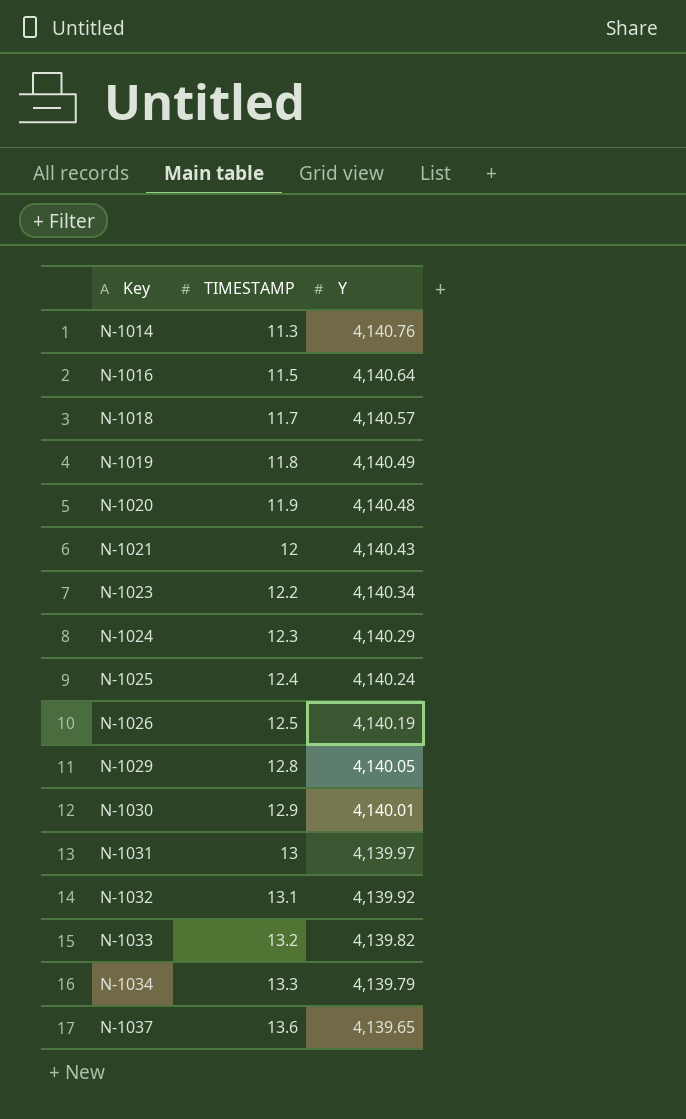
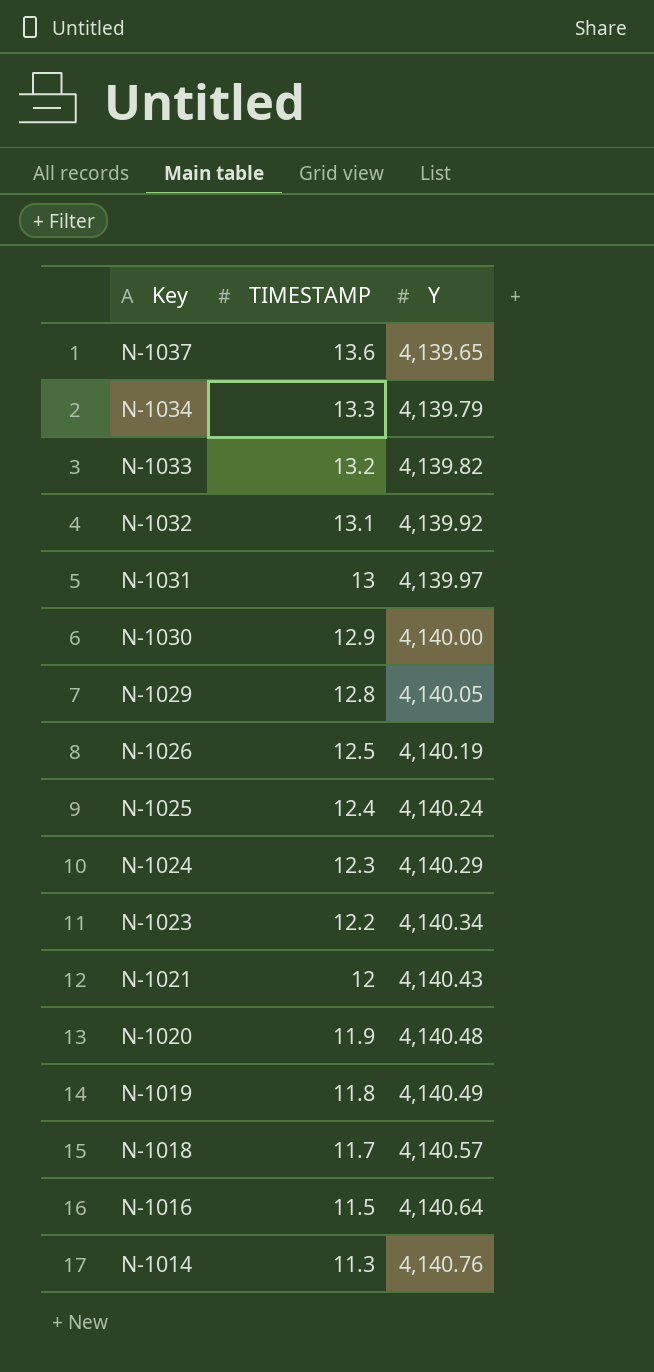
row order: Key ascending -> Key descending
N-1030 | Y: 4,140.01 -> 4,140.00

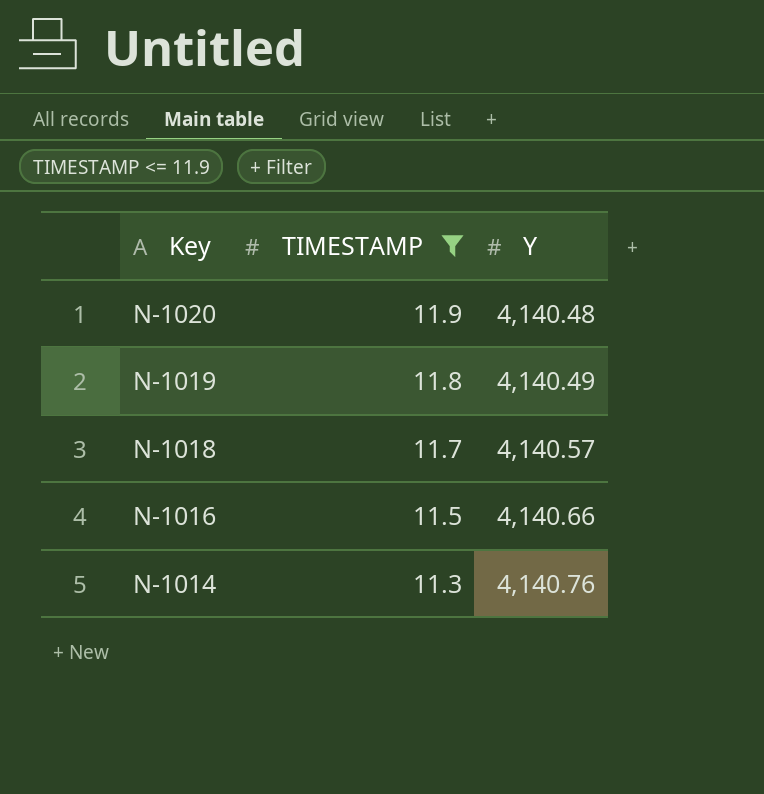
filter: none -> TIMESTAMP <= 11.9
N-1016 | Y: 4,140.64 -> 4,140.66

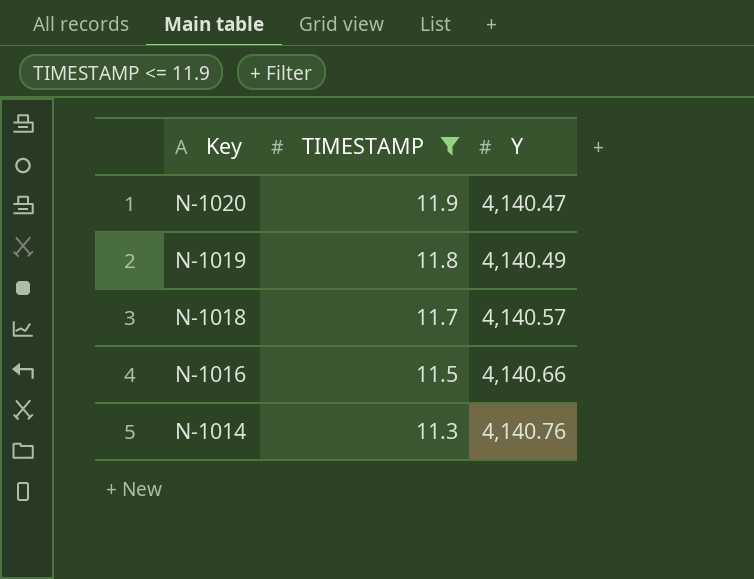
N-1020 | Y: 4,140.48 -> 4,140.47

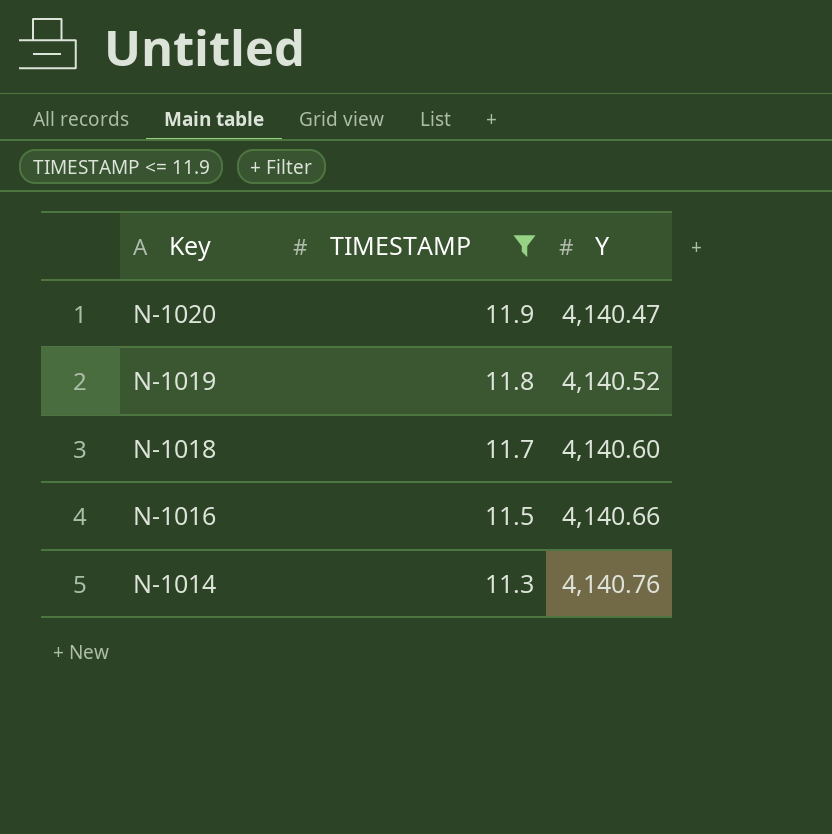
N-1019 | Y: 4,140.49 -> 4,140.52
N-1018 | Y: 4,140.57 -> 4,140.60

